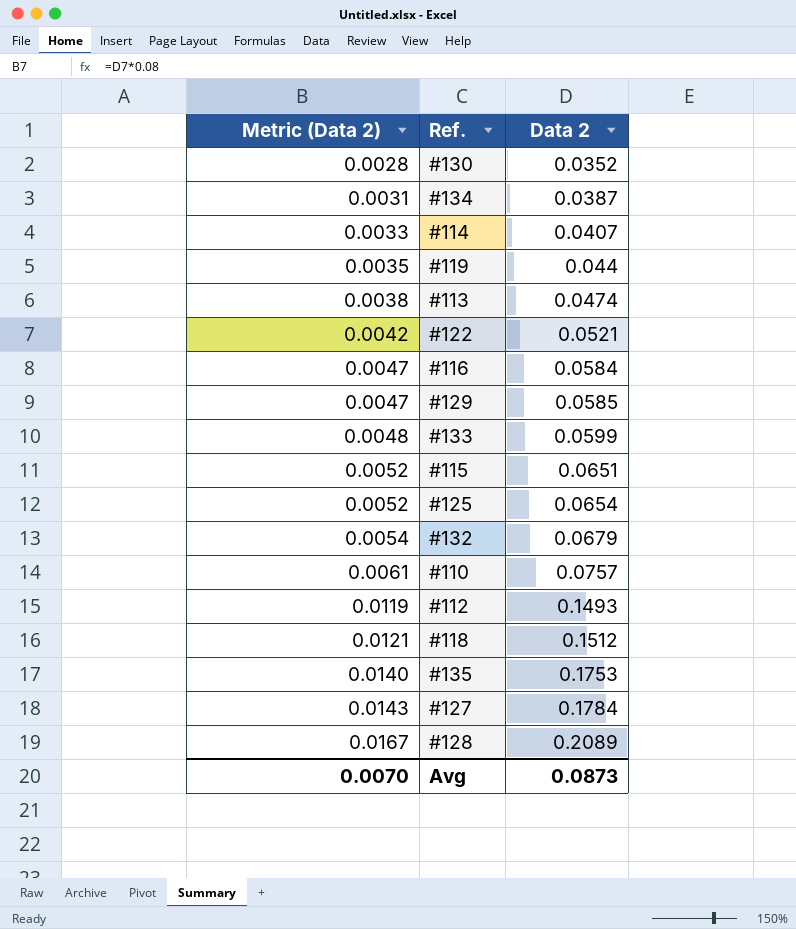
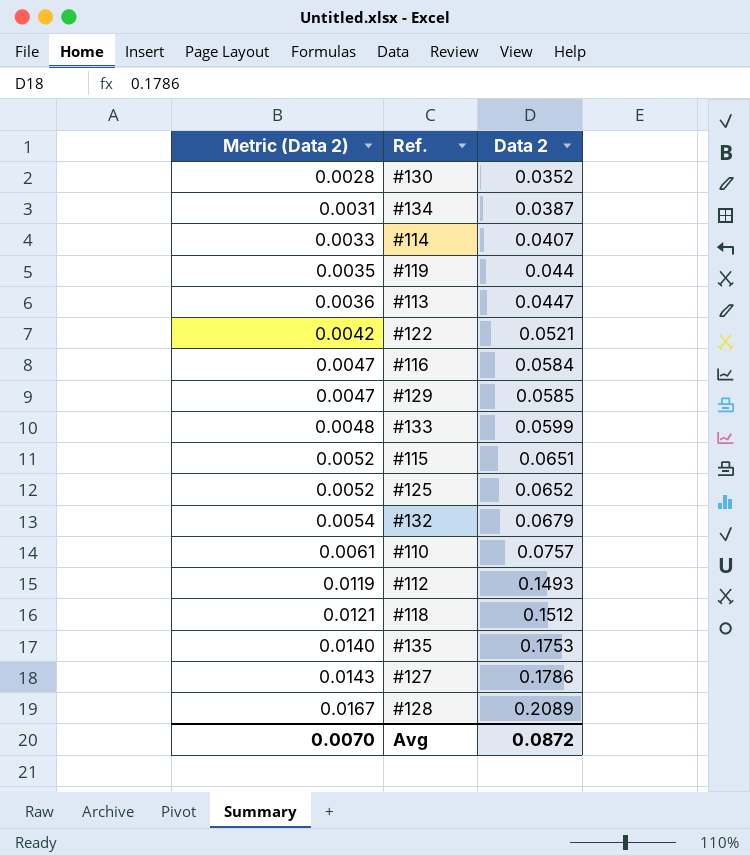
#113 | Metric (Data 2): 0.0038 -> 0.0036
#113 | Data 2: 0.0474 -> 0.0447
#125 | Data 2: 0.0654 -> 0.0652
#127 | Data 2: 0.1784 -> 0.1786
Avg | Data 2: 0.0873 -> 0.0872

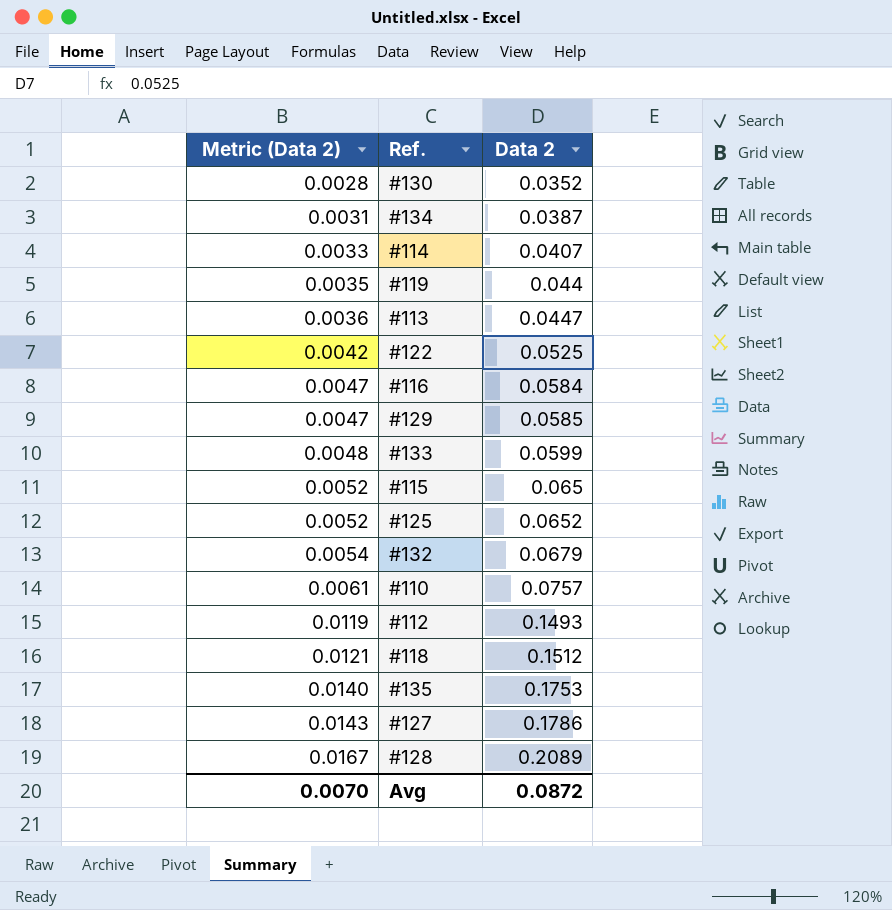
#122 | Data 2: 0.0521 -> 0.0525
#115 | Data 2: 0.0651 -> 0.065

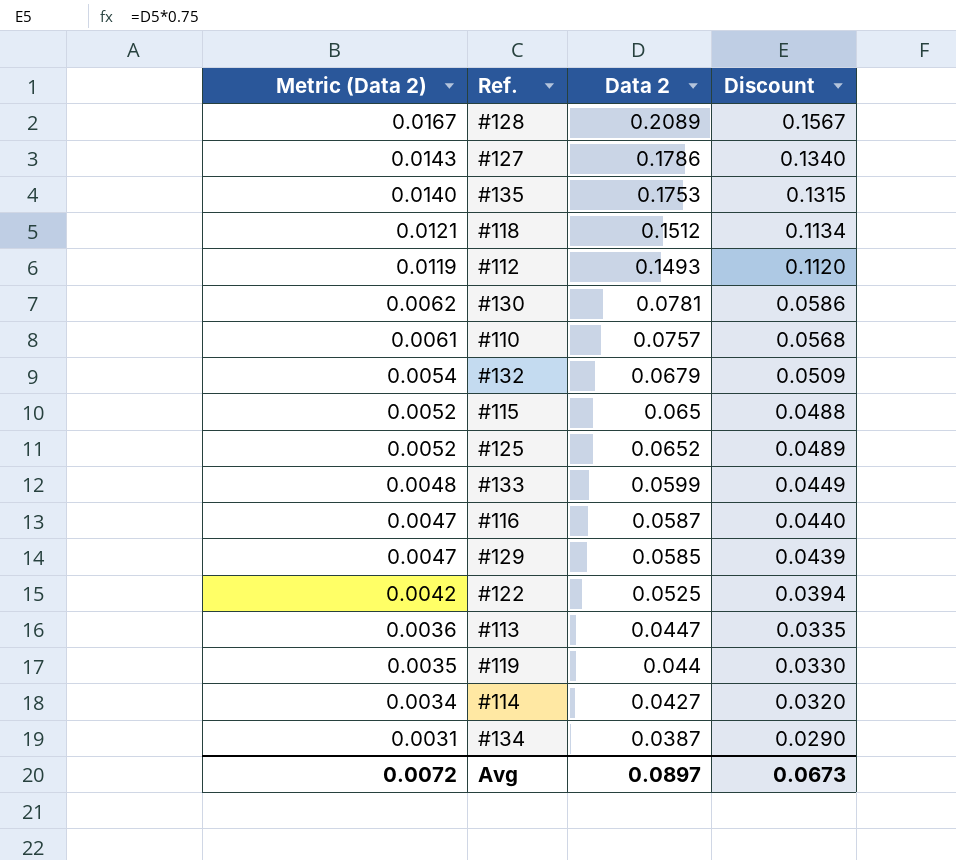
row order: Metric (Data 2) ascending -> Metric (Data 2) descending
column Discount | formula: none -> [Data 2] * 0.75
#130 | Metric (Data 2): 0.0028 -> 0.0062
#130 | Data 2: 0.0352 -> 0.0781
#116 | Data 2: 0.0584 -> 0.0587
#114 | Metric (Data 2): 0.0033 -> 0.0034
#114 | Data 2: 0.0407 -> 0.0427
Avg | Metric (Data 2): 0.0070 -> 0.0072
Avg | Data 2: 0.0872 -> 0.0897

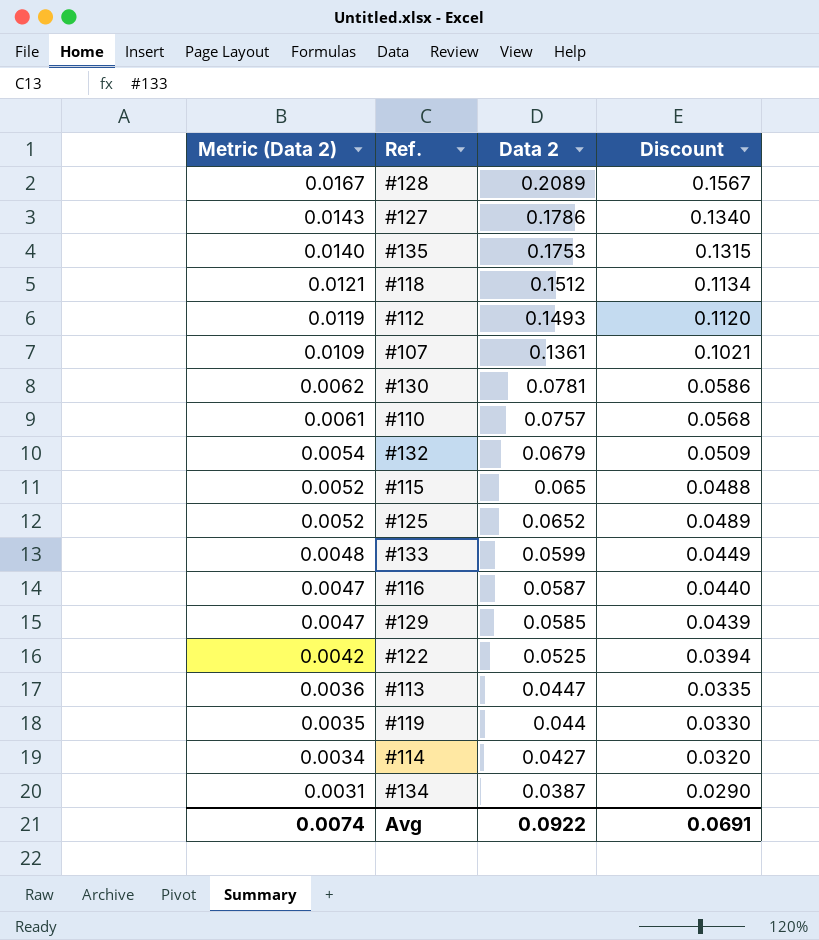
row #107: none -> 0.0109 | 0.1361 | 0.1021
Avg | Metric (Data 2): 0.0072 -> 0.0074
Avg | Data 2: 0.0897 -> 0.0922
Avg | Discount: 0.0673 -> 0.0691

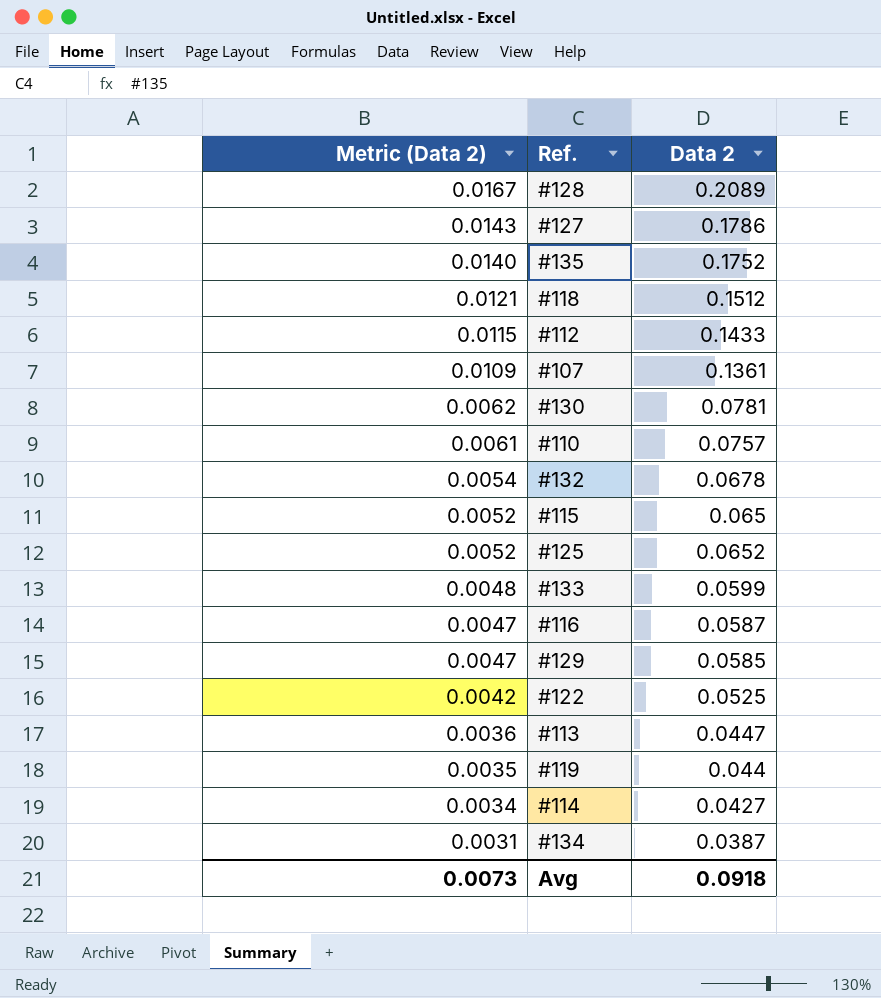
column Discount | formula: [Data 2] * 0.75 -> none
#135 | Data 2: 0.1753 -> 0.1752
#112 | Metric (Data 2): 0.0119 -> 0.0115
#112 | Data 2: 0.1493 -> 0.1433
#132 | Data 2: 0.0679 -> 0.0678
Avg | Metric (Data 2): 0.0074 -> 0.0073
Avg | Data 2: 0.0922 -> 0.0918

